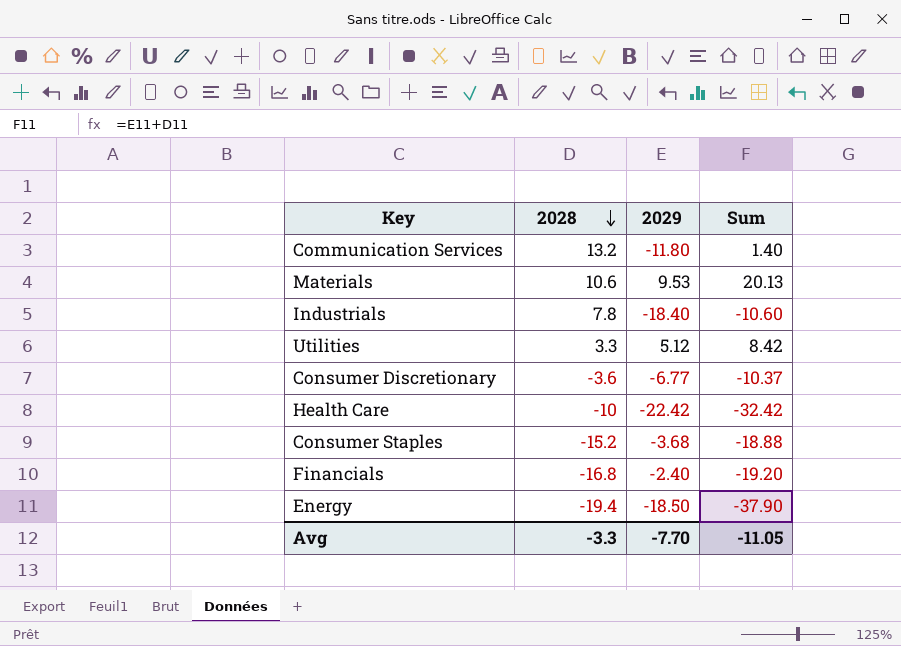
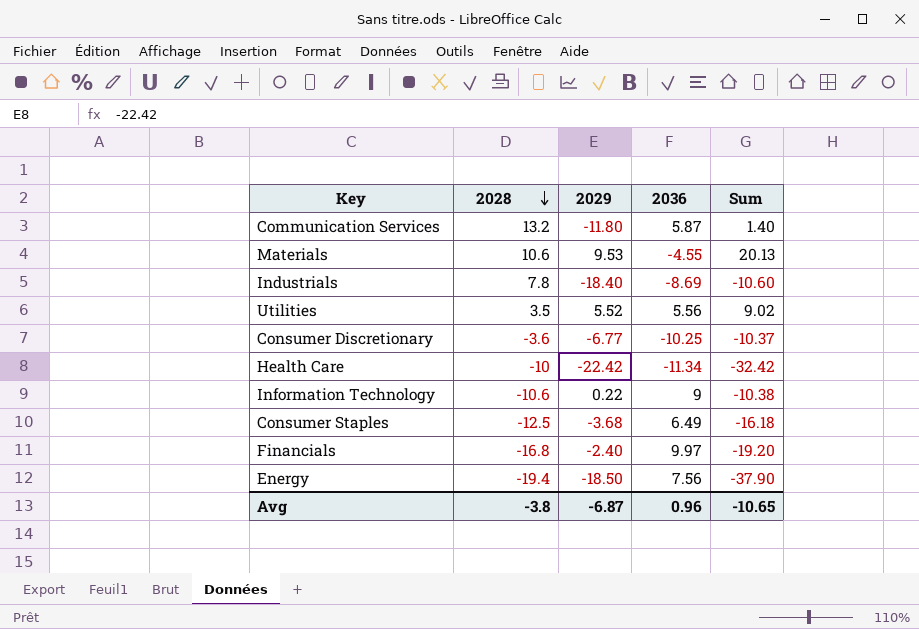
column 2036 | position: none -> 4
Utilities | 2028: 3.3 -> 3.5
Utilities | 2029: 5.12 -> 5.52
Utilities | Sum: 8.42 -> 9.02
row Information Technology: none -> -10.6 | 0.22 | 9 | -10.38
Consumer Staples | 2028: -15.2 -> -12.5
Consumer Staples | Sum: -18.88 -> -16.18
Avg | 2028: -3.3 -> -3.8
Avg | 2029: -7.70 -> -6.87
Avg | Sum: -11.05 -> -10.65

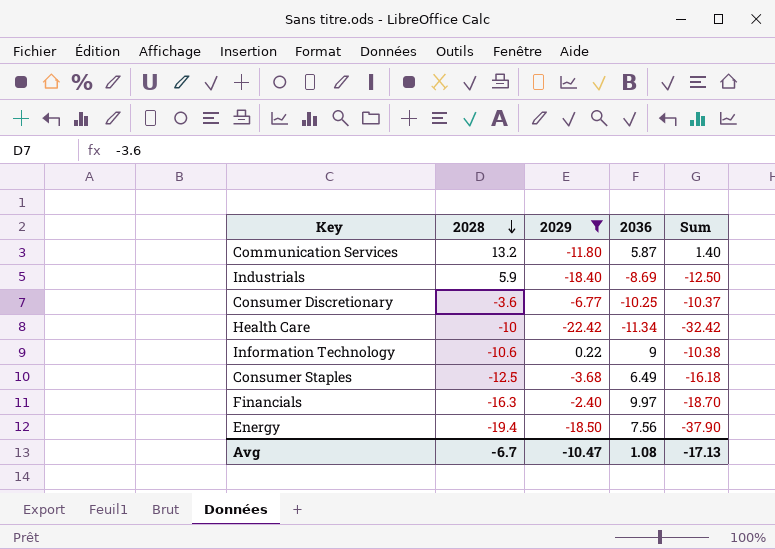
filter: none -> 2029 <= 0.22
Industrials | 2028: 7.8 -> 5.9
Industrials | Sum: -10.60 -> -12.50
Financials | 2028: -16.8 -> -16.3
Financials | Sum: -19.20 -> -18.70
Avg | 2028: -3.8 -> -6.7
Avg | 2029: -6.87 -> -10.47
Avg | 2036: 0.96 -> 1.08
Avg | Sum: -10.65 -> -17.13

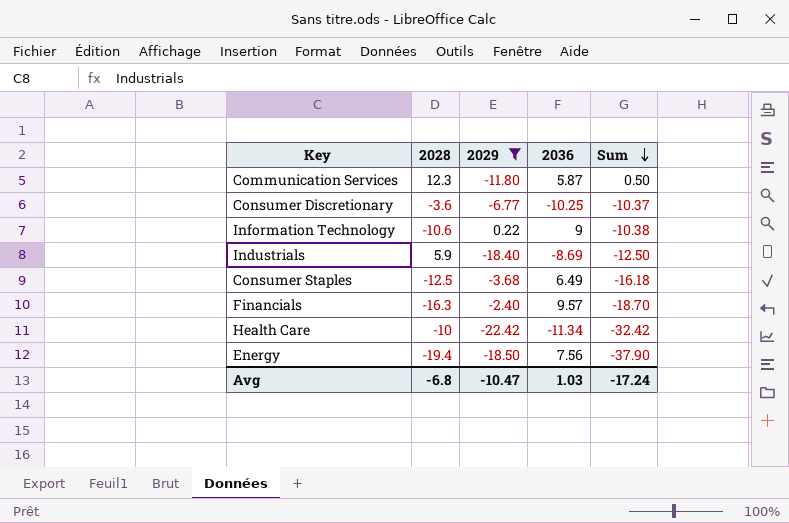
row order: 2028 descending -> Sum descending
Communication Services | 2028: 13.2 -> 12.3
Communication Services | Sum: 1.40 -> 0.50
Financials | 2036: 9.97 -> 9.57
Avg | 2028: -6.7 -> -6.8
Avg | 2036: 1.08 -> 1.03
Avg | Sum: -17.13 -> -17.24

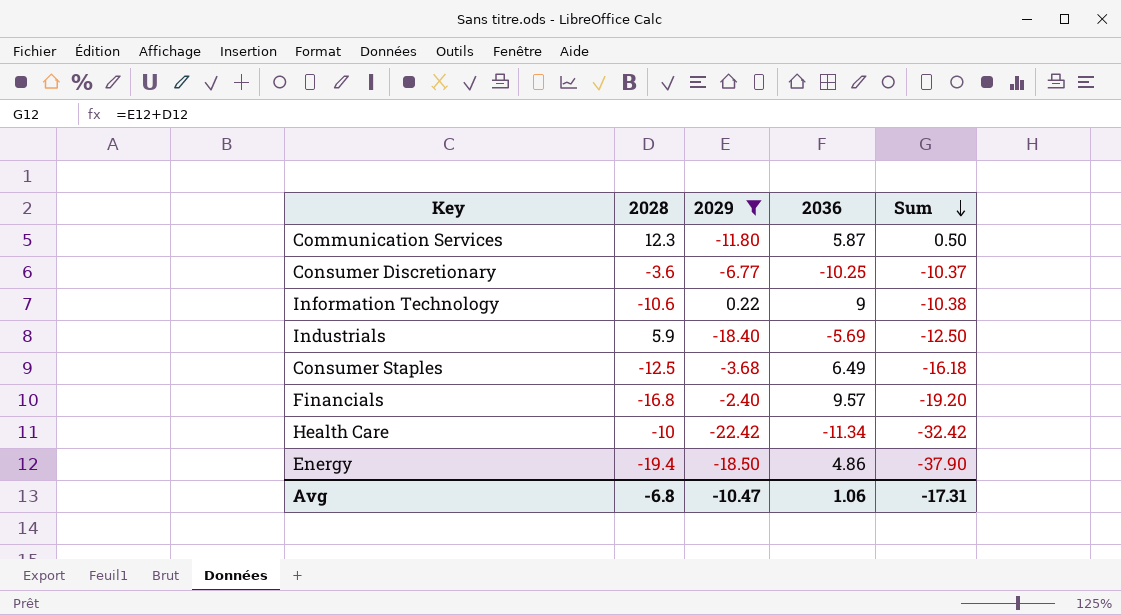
Industrials | 2036: -8.69 -> -5.69
Financials | 2028: -16.3 -> -16.8
Financials | Sum: -18.70 -> -19.20
Energy | 2036: 7.56 -> 4.86
Avg | 2036: 1.03 -> 1.06
Avg | Sum: -17.24 -> -17.31

